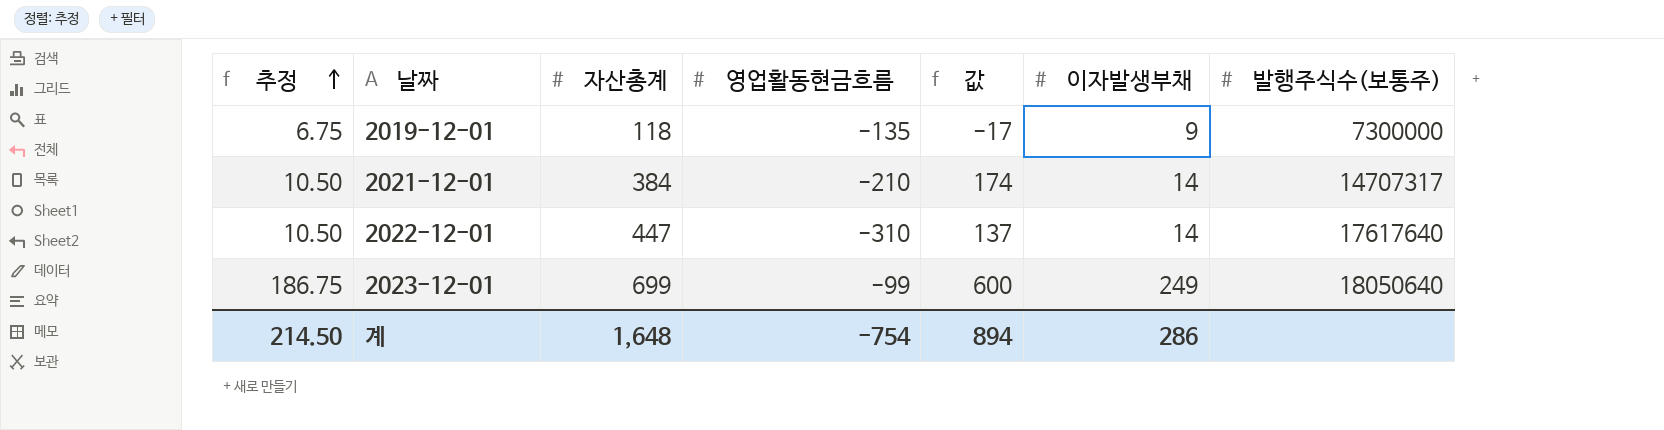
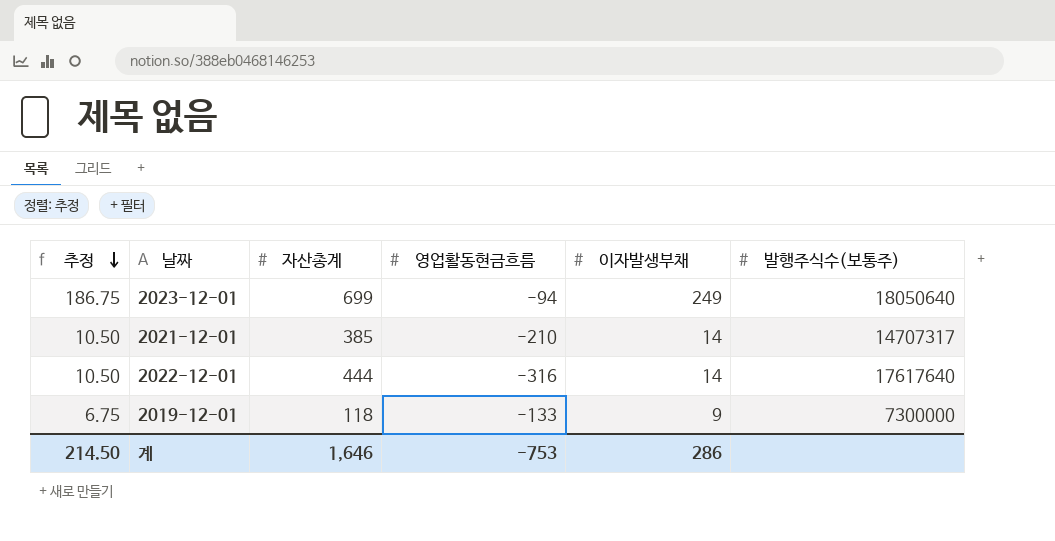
row order: 추정 ascending -> 추정 descending
column 값 | formula: [자산총계] + [영업활동현금흐름] -> none
2023-12-01 | 영업활동현금흐름: -99 -> -94
2021-12-01 | 자산총계: 384 -> 385
2022-12-01 | 자산총계: 447 -> 444
2022-12-01 | 영업활동현금흐름: -310 -> -316
2019-12-01 | 영업활동현금흐름: -135 -> -133
계 | 자산총계: 1,648 -> 1,646
계 | 영업활동현금흐름: -754 -> -753

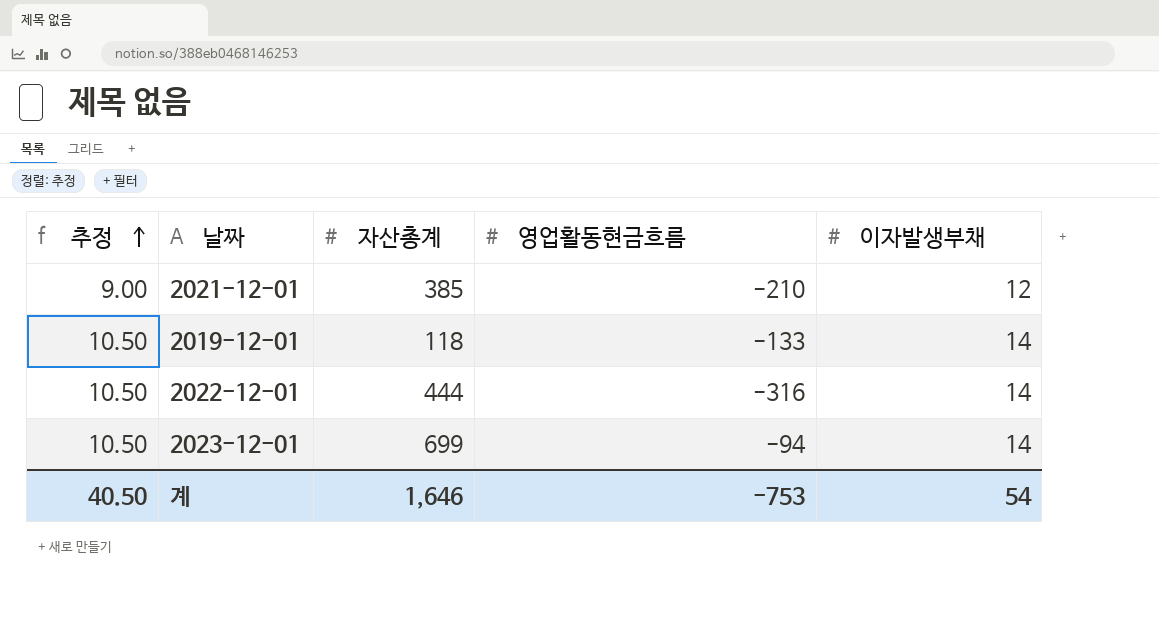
row order: 추정 descending -> 추정 ascending
column 발행주식수(보통주) | position: 6 -> none
2021-12-01 | 추정: 10.50 -> 9.00
2021-12-01 | 이자발생부채: 14 -> 12
2019-12-01 | 추정: 6.75 -> 10.50
2019-12-01 | 이자발생부채: 9 -> 14
2023-12-01 | 추정: 186.75 -> 10.50
2023-12-01 | 이자발생부채: 249 -> 14
계 | 추정: 214.50 -> 40.50
계 | 이자발생부채: 286 -> 54

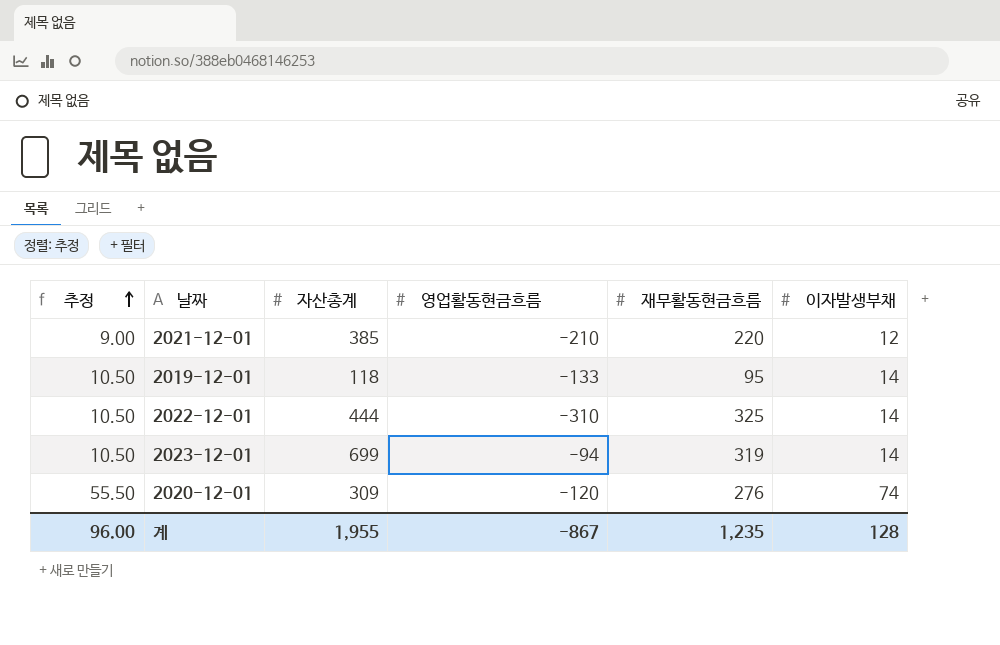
column 재무활동현금흐름 | position: none -> 5
2022-12-01 | 영업활동현금흐름: -316 -> -310
row 2020-12-01: none -> 55.50 | 309 | -120 | 276 | 74
계 | 추정: 40.50 -> 96.00
계 | 자산총계: 1,646 -> 1,955
계 | 영업활동현금흐름: -753 -> -867
계 | 이자발생부채: 54 -> 128

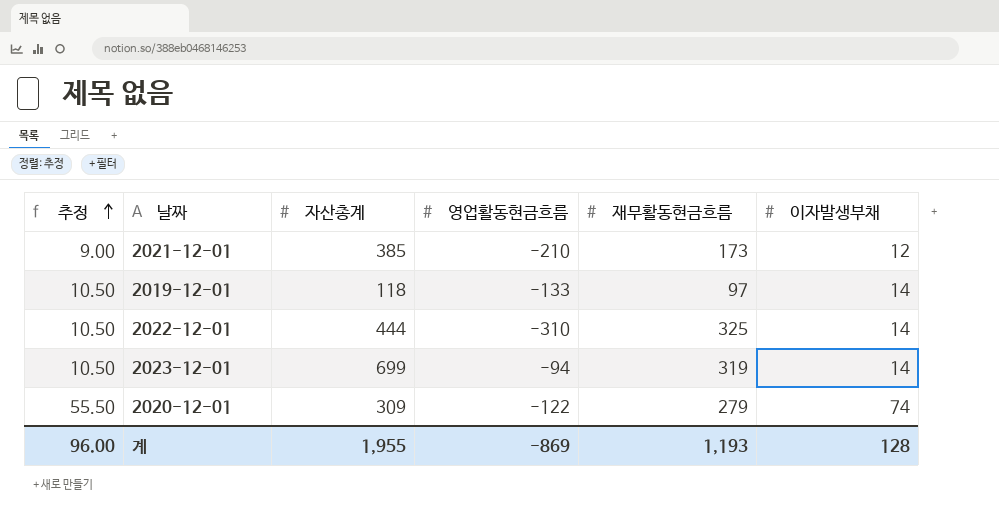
2021-12-01 | 재무활동현금흐름: 220 -> 173
2019-12-01 | 재무활동현금흐름: 95 -> 97
2020-12-01 | 영업활동현금흐름: -120 -> -122
2020-12-01 | 재무활동현금흐름: 276 -> 279
계 | 영업활동현금흐름: -867 -> -869
계 | 재무활동현금흐름: 1,235 -> 1,193

